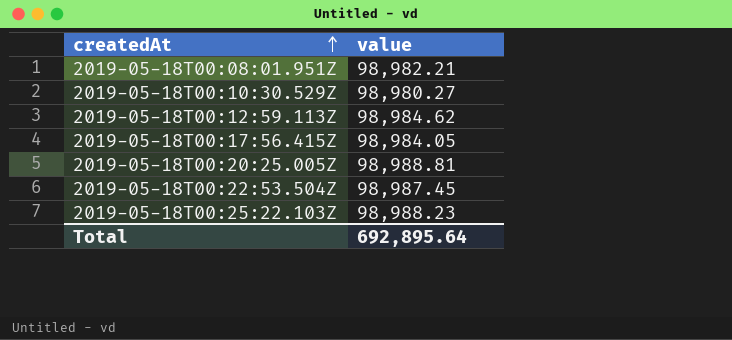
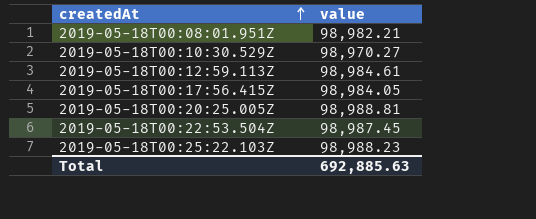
2019-05-18T00:10:30.529Z | value: 98,980.27 -> 98,970.27
2019-05-18T00:12:59.113Z | value: 98,984.62 -> 98,984.61
Total | value: 692,895.64 -> 692,885.63

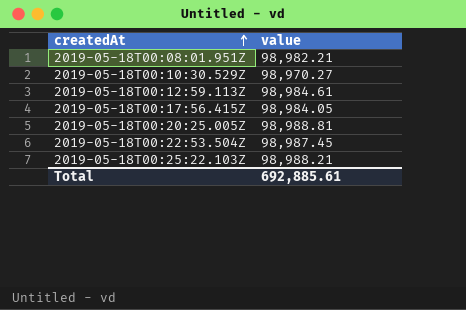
2019-05-18T00:25:22.103Z | value: 98,988.23 -> 98,988.21
Total | value: 692,885.63 -> 692,885.61

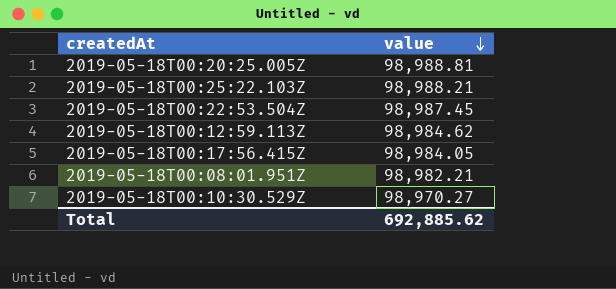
row order: createdAt ascending -> value descending
2019-05-18T00:12:59.113Z | value: 98,984.61 -> 98,984.62
Total | value: 692,885.61 -> 692,885.62

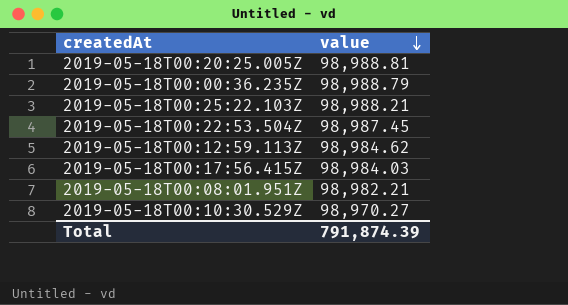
row 2019-05-18T00:00:36.235Z: none -> 98,988.79
2019-05-18T00:17:56.415Z | value: 98,984.05 -> 98,984.03
Total | value: 692,885.62 -> 791,874.39

